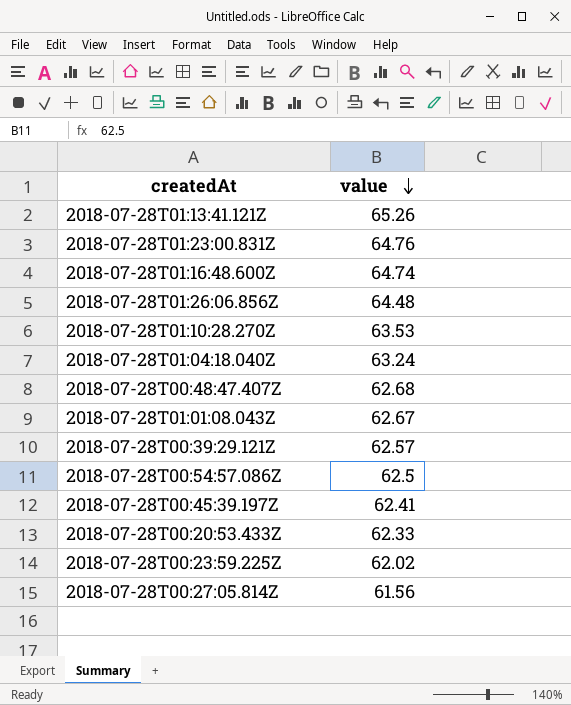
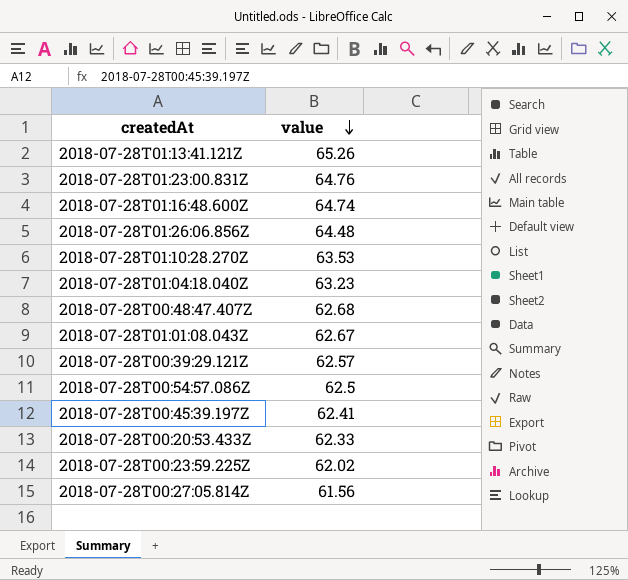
2018-07-28T01:04:18.040Z | value: 63.24 -> 63.23

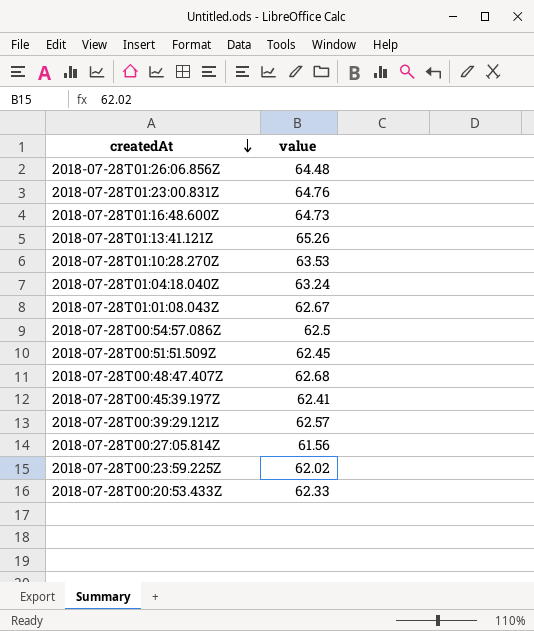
row order: value descending -> createdAt descending
2018-07-28T01:16:48.600Z | value: 64.74 -> 64.73
2018-07-28T01:04:18.040Z | value: 63.23 -> 63.24
row 2018-07-28T00:51:51.509Z: none -> 62.45

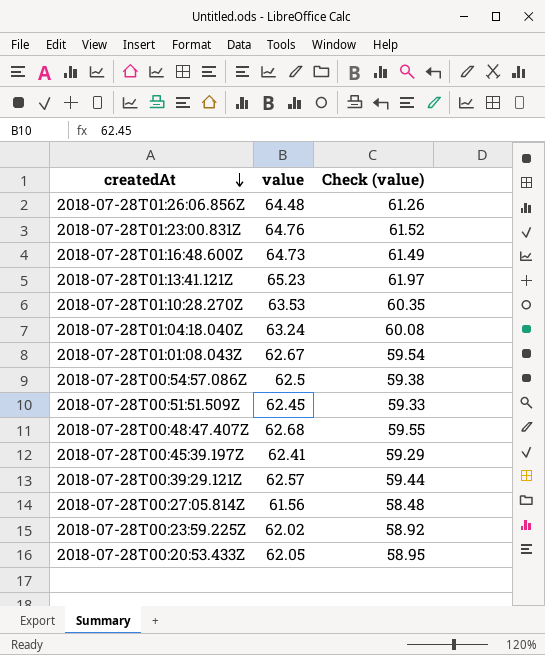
column Check (value) | formula: none -> [value] * 0.95
2018-07-28T01:13:41.121Z | value: 65.26 -> 65.23
2018-07-28T00:20:53.433Z | value: 62.33 -> 62.05

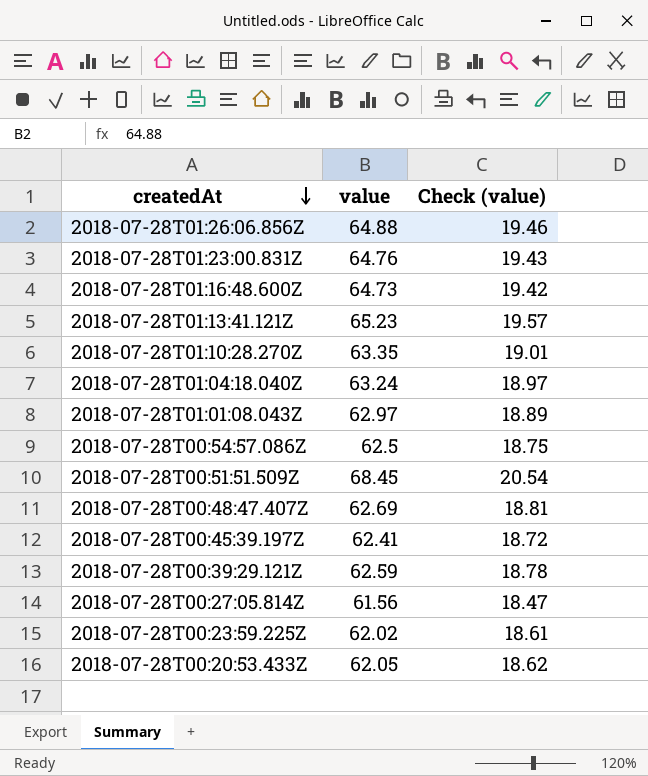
column Check (value) | formula: [value] * 0.95 -> [value] * 0.3
2018-07-28T01:26:06.856Z | value: 64.48 -> 64.88
2018-07-28T01:10:28.270Z | value: 63.53 -> 63.35
2018-07-28T01:01:08.043Z | value: 62.67 -> 62.97
2018-07-28T00:51:51.509Z | value: 62.45 -> 68.45
2018-07-28T00:48:47.407Z | value: 62.68 -> 62.69
2018-07-28T00:39:29.121Z | value: 62.57 -> 62.59

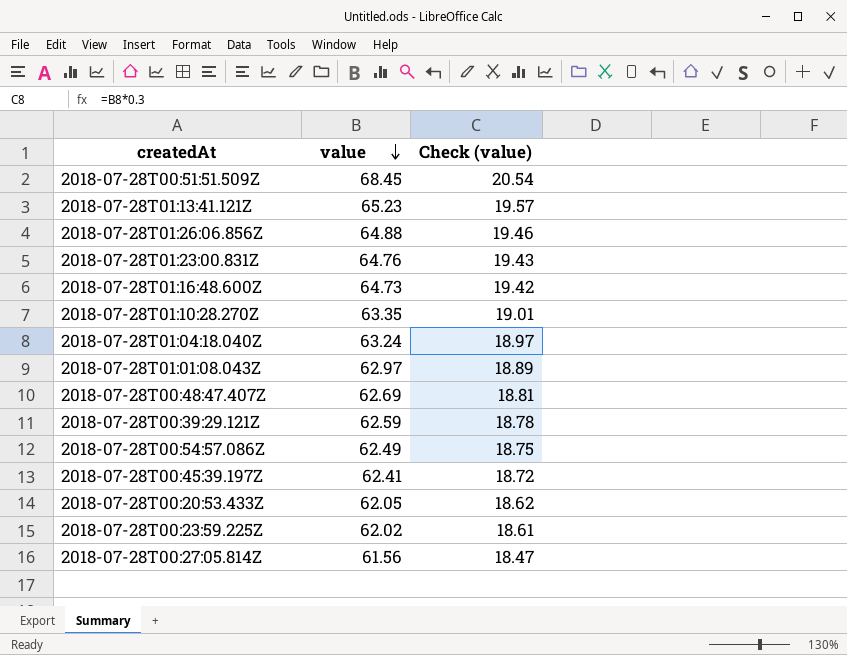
row order: createdAt descending -> value descending
2018-07-28T00:54:57.086Z | value: 62.5 -> 62.49

